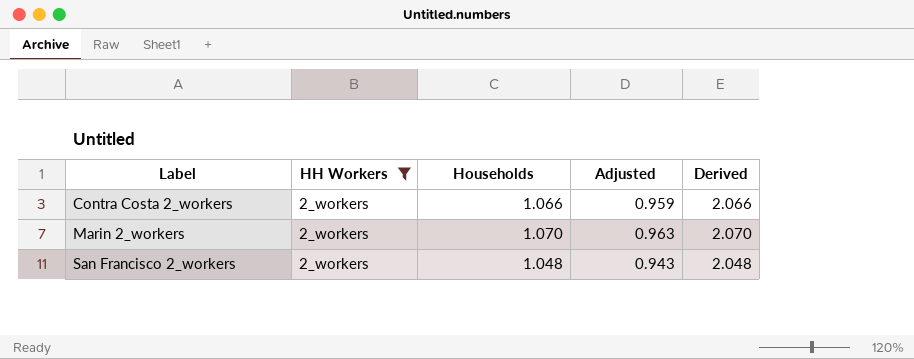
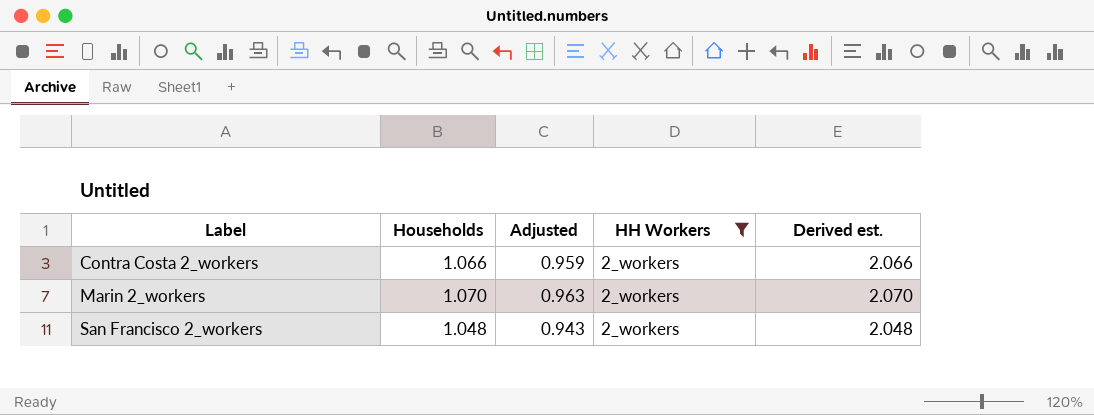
column HH Workers | position: 2 -> 4
column name: Derived -> Derived est.

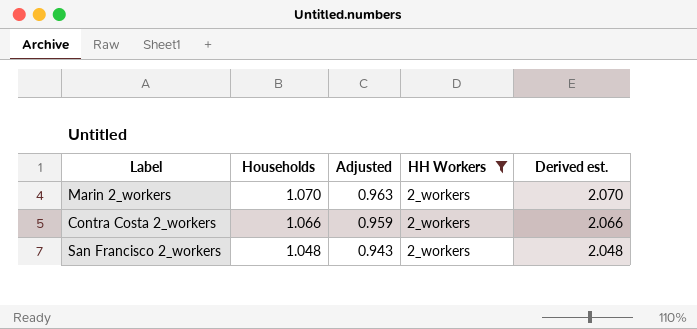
row order: Label ascending -> Households descending

